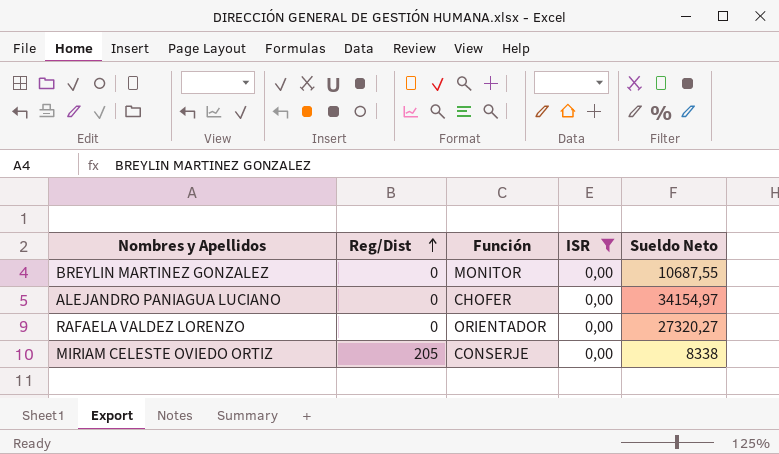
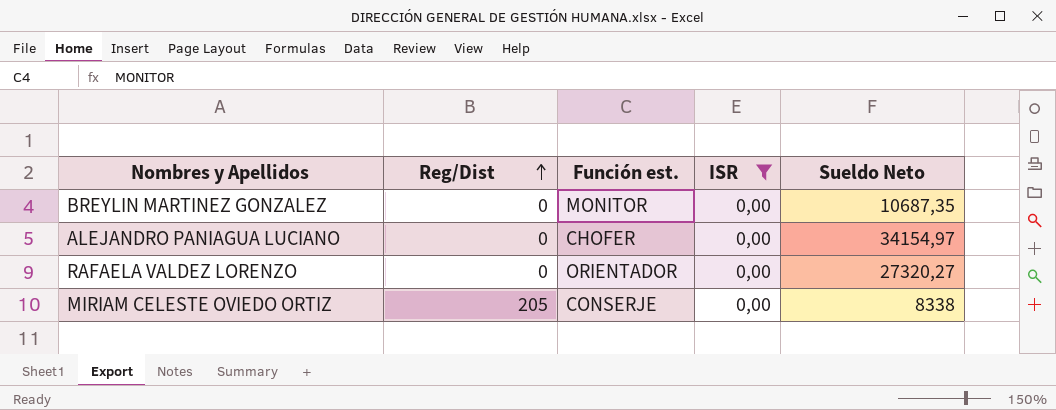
column name: Función -> Función est.
BREYLIN MARTINEZ GONZALEZ | Sueldo Neto: 10687,55 -> 10687,35

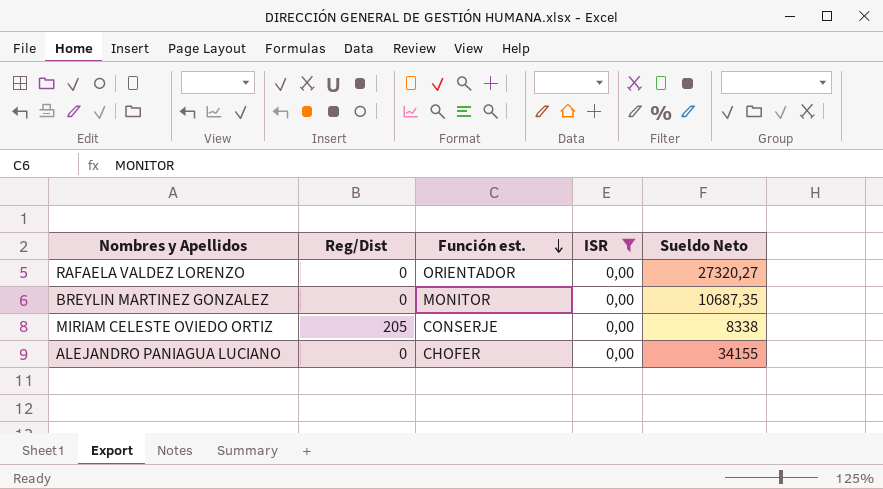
row order: Reg/Dist ascending -> Función est. descending
ALEJANDRO PANIAGUA LUCIANO | Sueldo Neto: 34154,97 -> 34155

